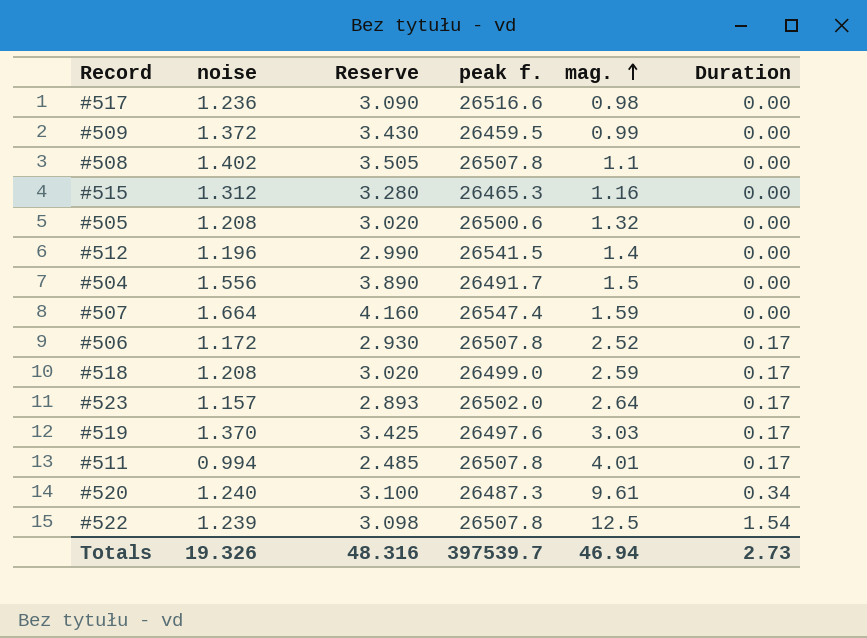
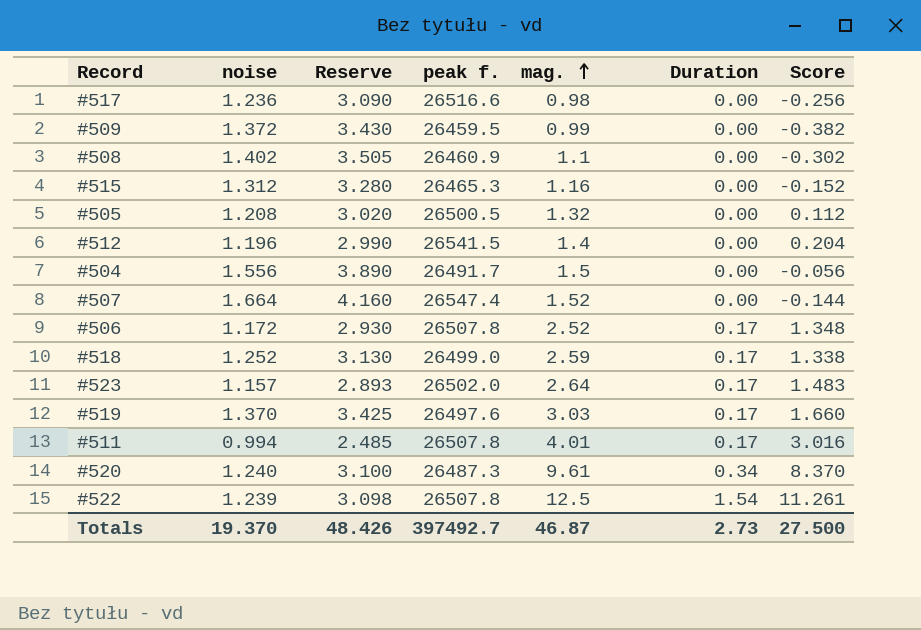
column Score | formula: none -> [mag.] - [noise]
#508 | peak f.: 26507.8 -> 26460.9
#505 | peak f.: 26500.6 -> 26500.5
#507 | mag.: 1.59 -> 1.52
#518 | noise: 1.208 -> 1.252
#518 | Reserve: 3.020 -> 3.130
Totals | noise: 19.326 -> 19.370
Totals | Reserve: 48.316 -> 48.426
Totals | peak f.: 397539.7 -> 397492.7
Totals | mag.: 46.94 -> 46.87

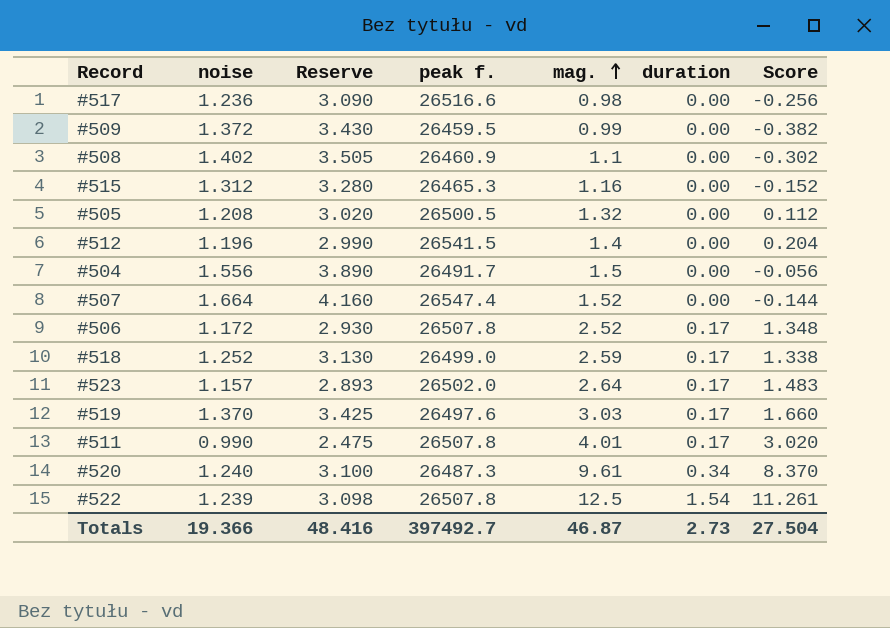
column name: Duration -> duration
#511 | noise: 0.994 -> 0.990
#511 | Reserve: 2.485 -> 2.475
#511 | Score: 3.016 -> 3.020
Totals | noise: 19.370 -> 19.366
Totals | Reserve: 48.426 -> 48.416
Totals | Score: 27.500 -> 27.504

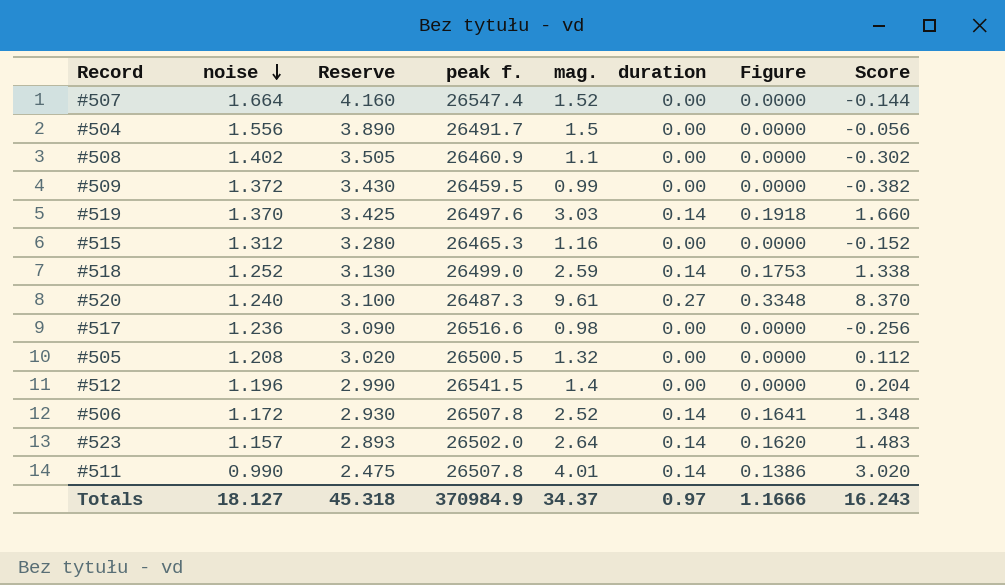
row order: mag. ascending -> noise descending
column Figure | formula: none -> [noise] * [duration]
row #522: 1.239 | 3.098 | 26507.8 | 12.5 | 1.54 | 11.261 -> none
#519 | duration: 0.17 -> 0.14
#518 | duration: 0.17 -> 0.14
#520 | duration: 0.34 -> 0.27
#506 | duration: 0.17 -> 0.14
#523 | duration: 0.17 -> 0.14
#511 | duration: 0.17 -> 0.14
Totals | noise: 19.366 -> 18.127
Totals | Reserve: 48.416 -> 45.318
Totals | peak f.: 397492.7 -> 370984.9
Totals | mag.: 46.87 -> 34.37
Totals | duration: 2.73 -> 0.97
Totals | Score: 27.504 -> 16.243

